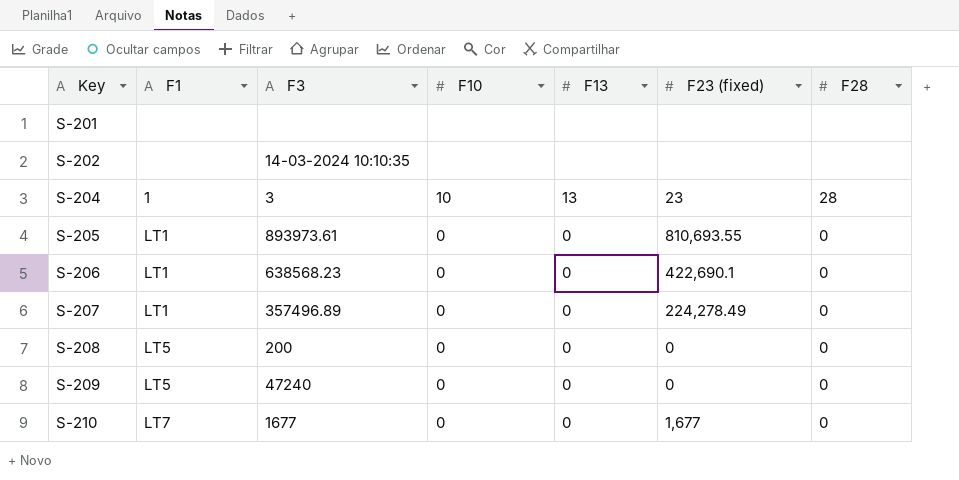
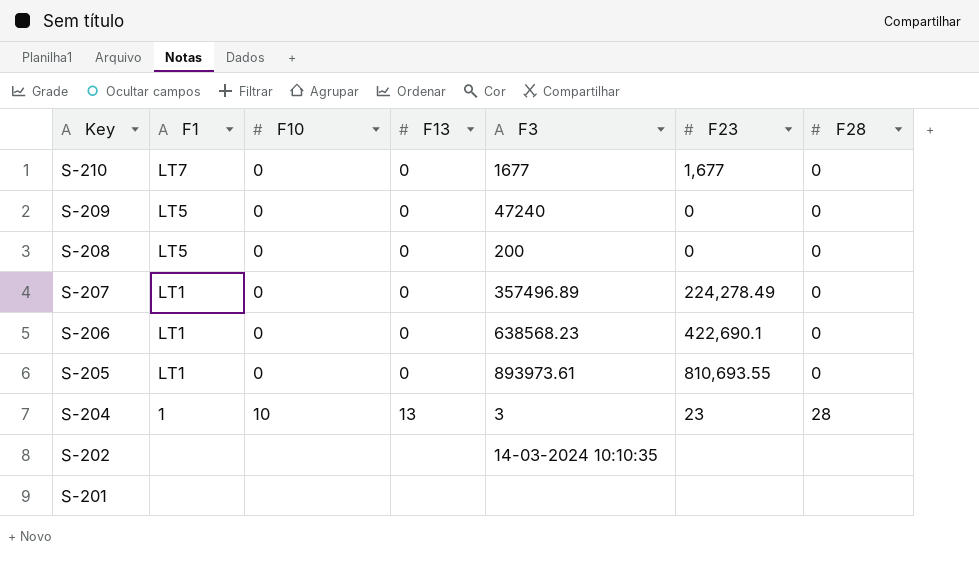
row order: Key ascending -> Key descending
column F3 | position: 3 -> 5
column name: F23 (fixed) -> F23

